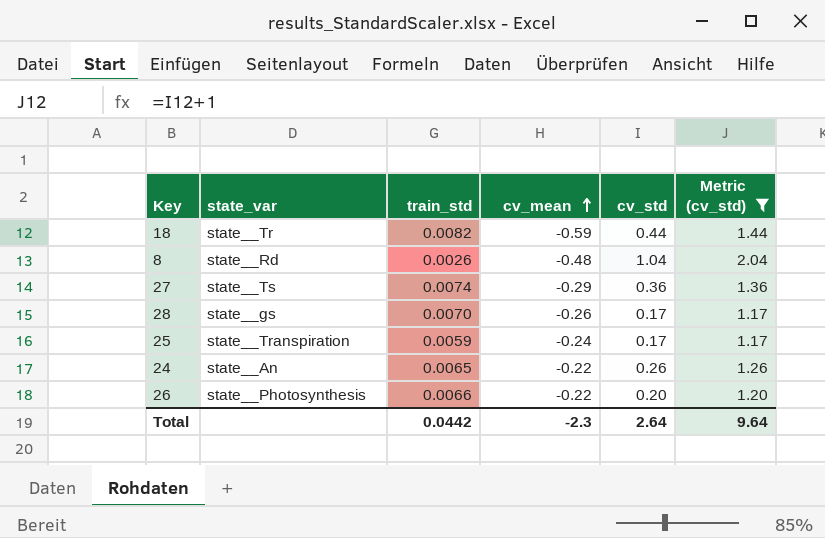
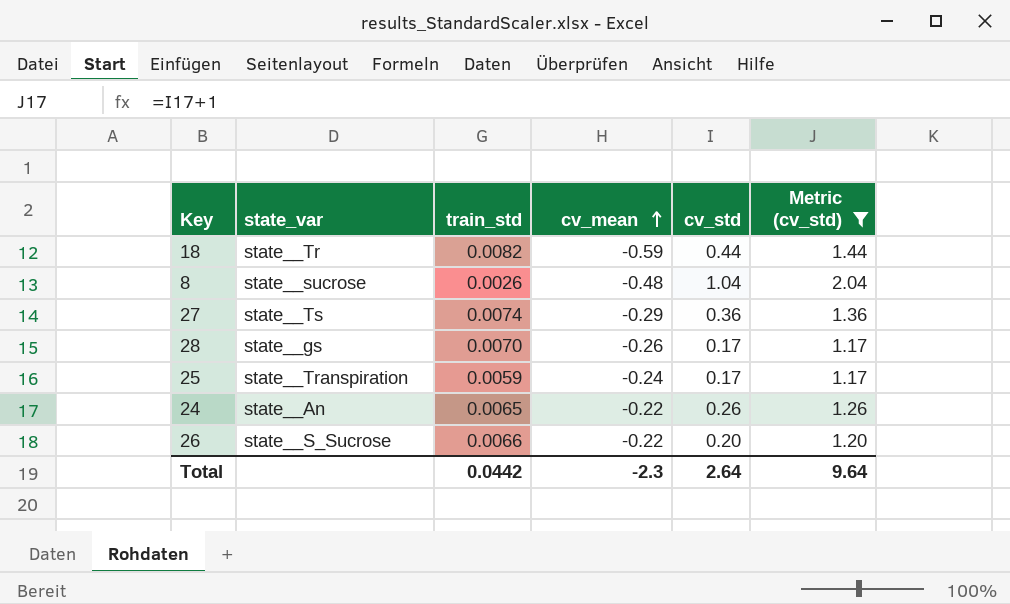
8 | state_var: state__Rd -> state__sucrose
26 | state_var: state__Photosynthesis -> state__S_Sucrose

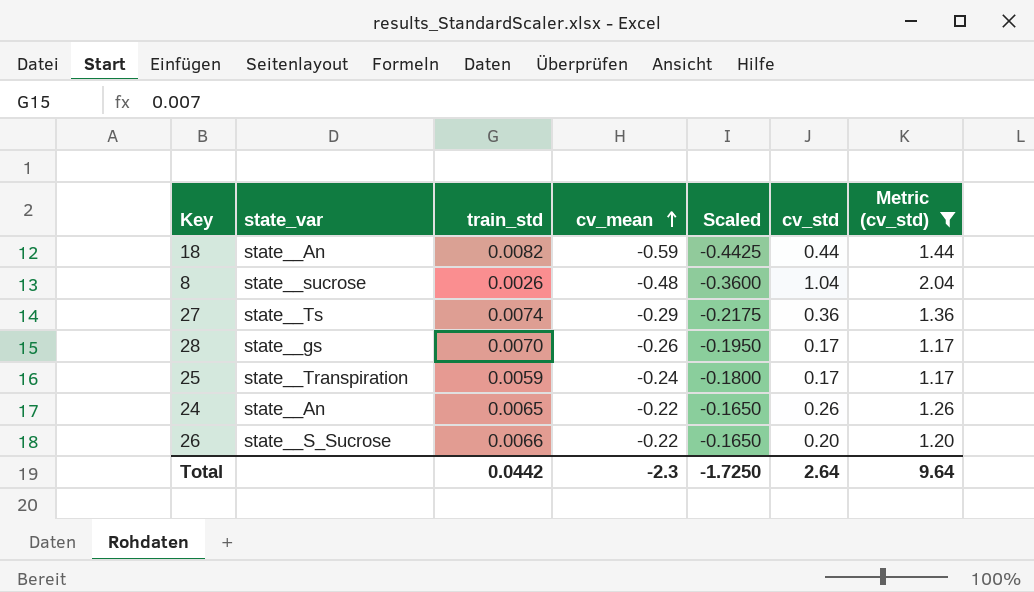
column Scaled | formula: none -> [cv_mean] * 0.75
18 | state_var: state__Tr -> state__An

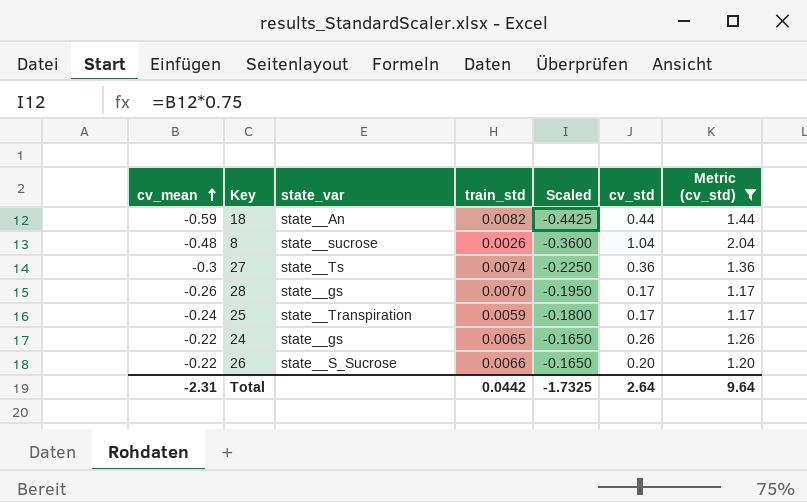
column cv_mean | position: 4 -> 1
27 | cv_mean: -0.29 -> -0.3
27 | Scaled: -0.2175 -> -0.2250
24 | state_var: state__An -> state__gs
Total | cv_mean: -2.3 -> -2.31
Total | Scaled: -1.7250 -> -1.7325

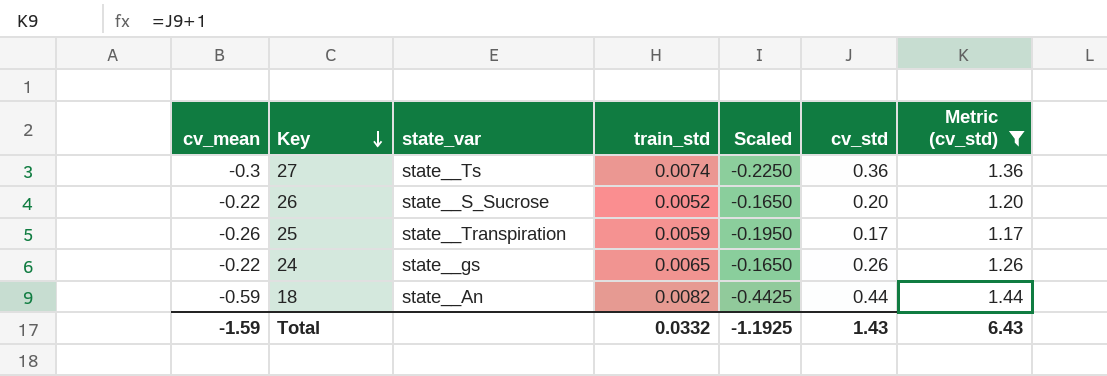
row order: cv_mean ascending -> Key descending
row 8: -0.48 | state__sucrose | 0.0026 | -0.3600 | 1.04 | 2.04 -> none
row 28: -0.26 | state__gs | 0.0070 | -0.1950 | 0.17 | 1.17 -> none
26 | train_std: 0.0066 -> 0.0052
25 | cv_mean: -0.24 -> -0.26
25 | Scaled: -0.1800 -> -0.1950
Total | cv_mean: -2.31 -> -1.59
Total | train_std: 0.0442 -> 0.0332
Total | Scaled: -1.7325 -> -1.1925
Total | cv_std: 2.64 -> 1.43
Total | Metric (cv_std): 9.64 -> 6.43

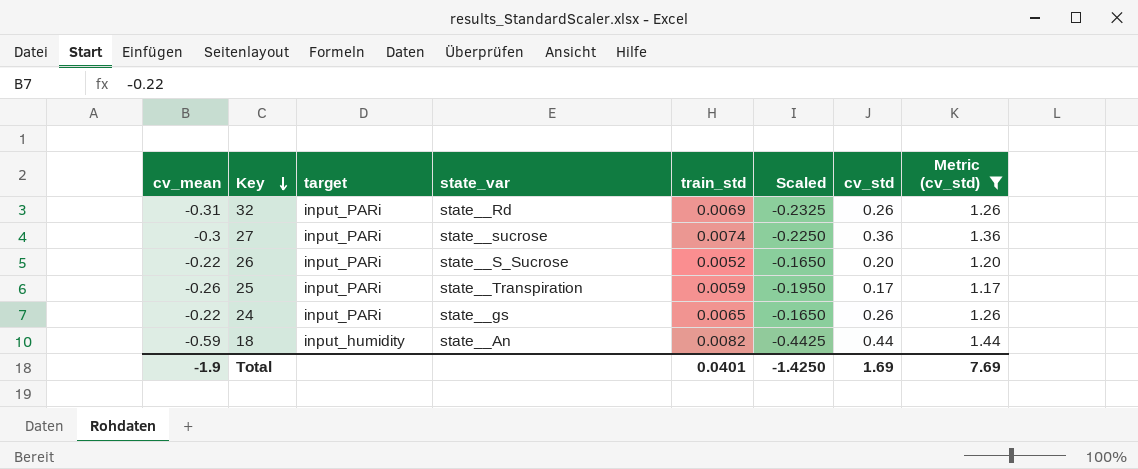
column target | position: none -> 3
row 32: none -> -0.31 | input_PARi | state__Rd | 0.0069 | -0.2325 | 0.26 | 1.26
27 | state_var: state__Ts -> state__sucrose
Total | cv_mean: -1.59 -> -1.9
Total | train_std: 0.0332 -> 0.0401
Total | Scaled: -1.1925 -> -1.4250
Total | cv_std: 1.43 -> 1.69
Total | Metric (cv_std): 6.43 -> 7.69

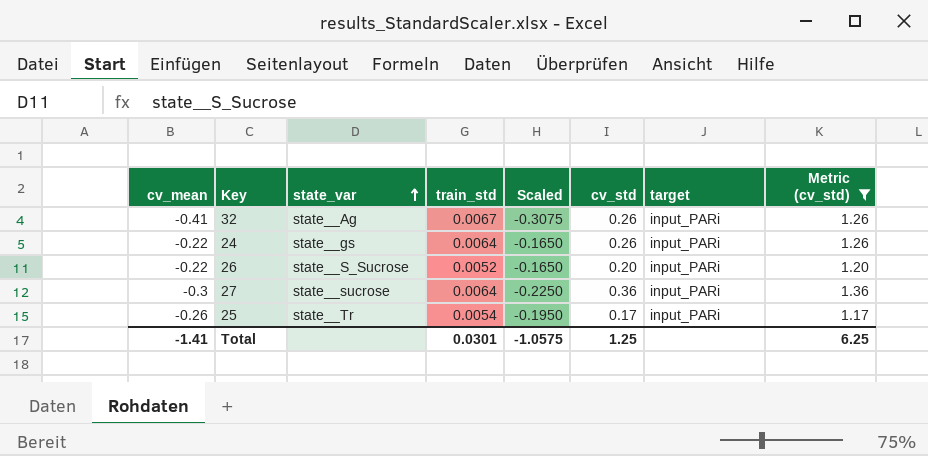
row order: Key descending -> state_var ascending
column target | position: 3 -> 7
row 18: -0.59 | input_humidity | state__An | 0.0082 | -0.4425 | 0.44 | 1.44 -> none
32 | cv_mean: -0.31 -> -0.41
32 | state_var: state__Rd -> state__Ag
32 | train_std: 0.0069 -> 0.0067
32 | Scaled: -0.2325 -> -0.3075
24 | train_std: 0.0065 -> 0.0064
27 | train_std: 0.0074 -> 0.0064
25 | state_var: state__Transpiration -> state__Tr
25 | train_std: 0.0059 -> 0.0054
Total | cv_mean: -1.9 -> -1.41
Total | train_std: 0.0401 -> 0.0301
Total | Scaled: -1.4250 -> -1.0575
Total | cv_std: 1.69 -> 1.25
Total | Metric (cv_std): 7.69 -> 6.25

